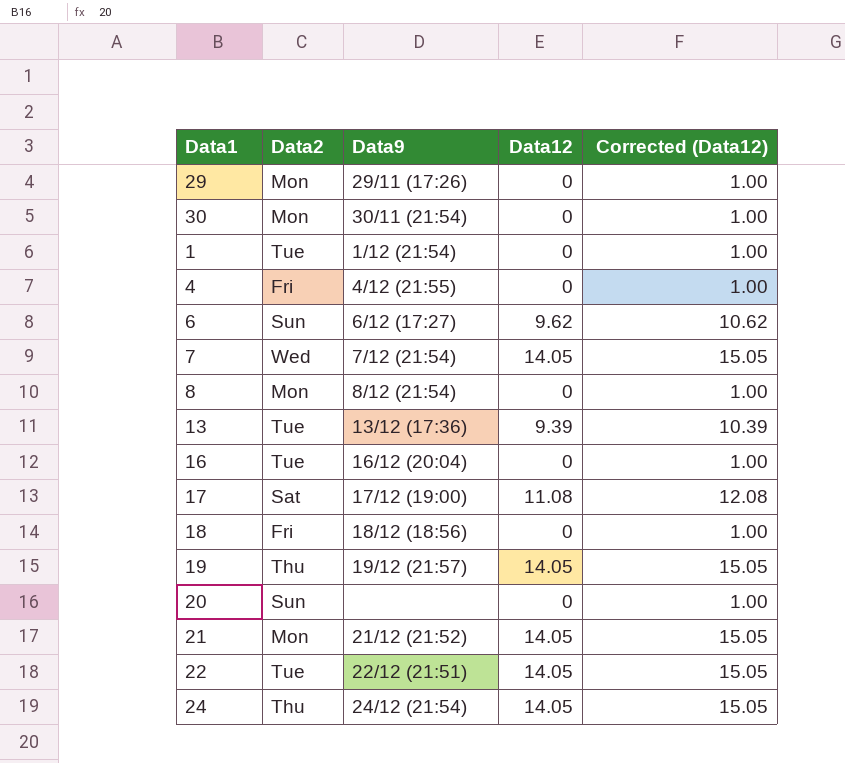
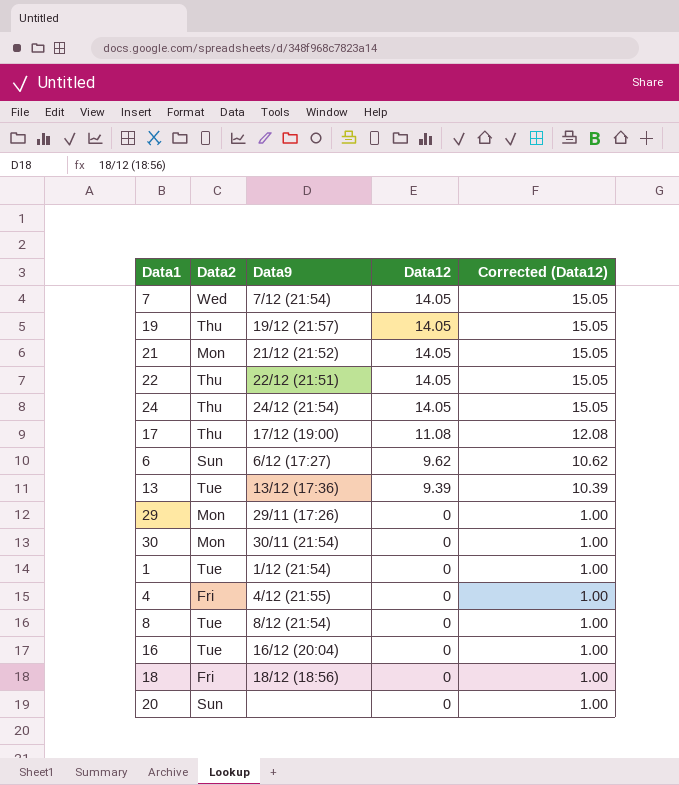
row order: none -> Data12 descending
22 | Data2: Tue -> Thu
17 | Data2: Sat -> Thu
8 | Data2: Mon -> Tue

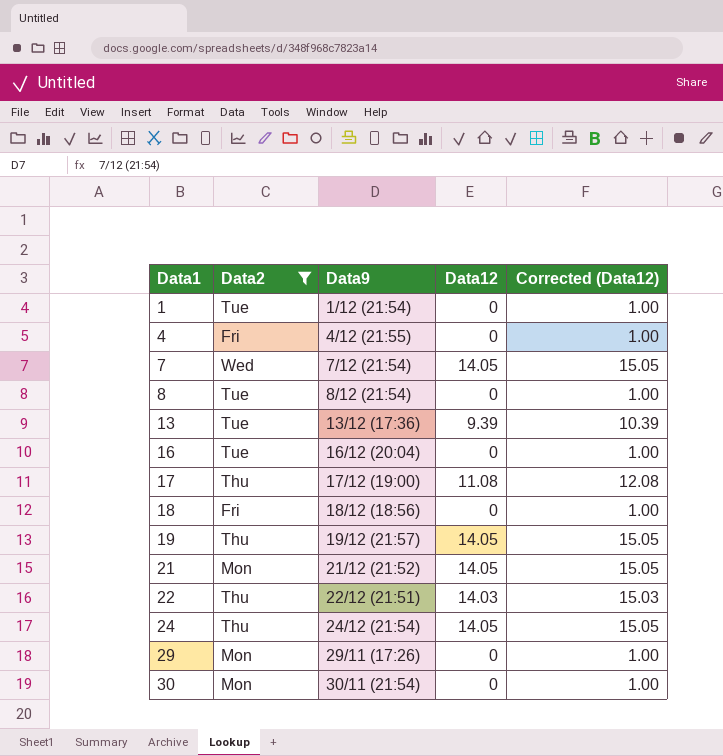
filter: none -> Data2 != Sun
row order: Data12 descending -> Data1 ascending
22 | Data12: 14.05 -> 14.03
22 | Corrected (Data12): 15.05 -> 15.03

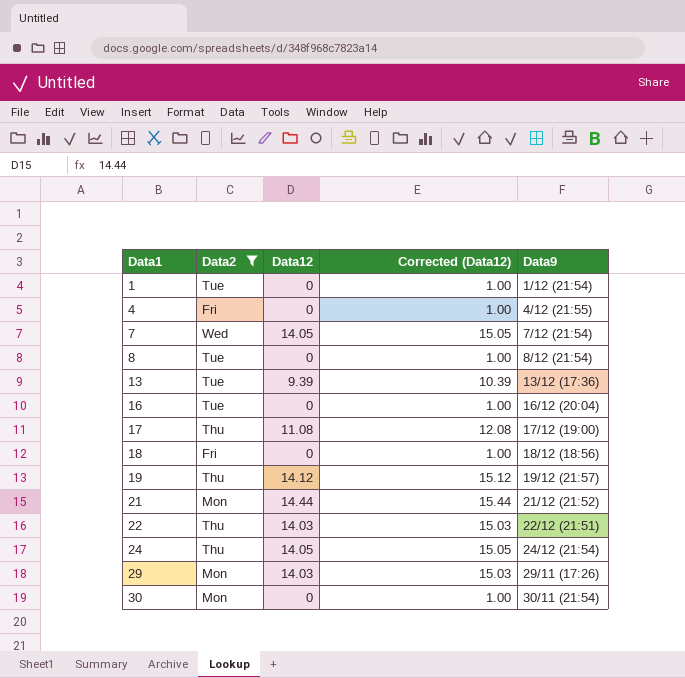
column Data9 | position: 3 -> 5
19 | Data12: 14.05 -> 14.12
19 | Corrected (Data12): 15.05 -> 15.12
21 | Data12: 14.05 -> 14.44
21 | Corrected (Data12): 15.05 -> 15.44
29 | Data12: 0 -> 14.03
29 | Corrected (Data12): 1.00 -> 15.03

